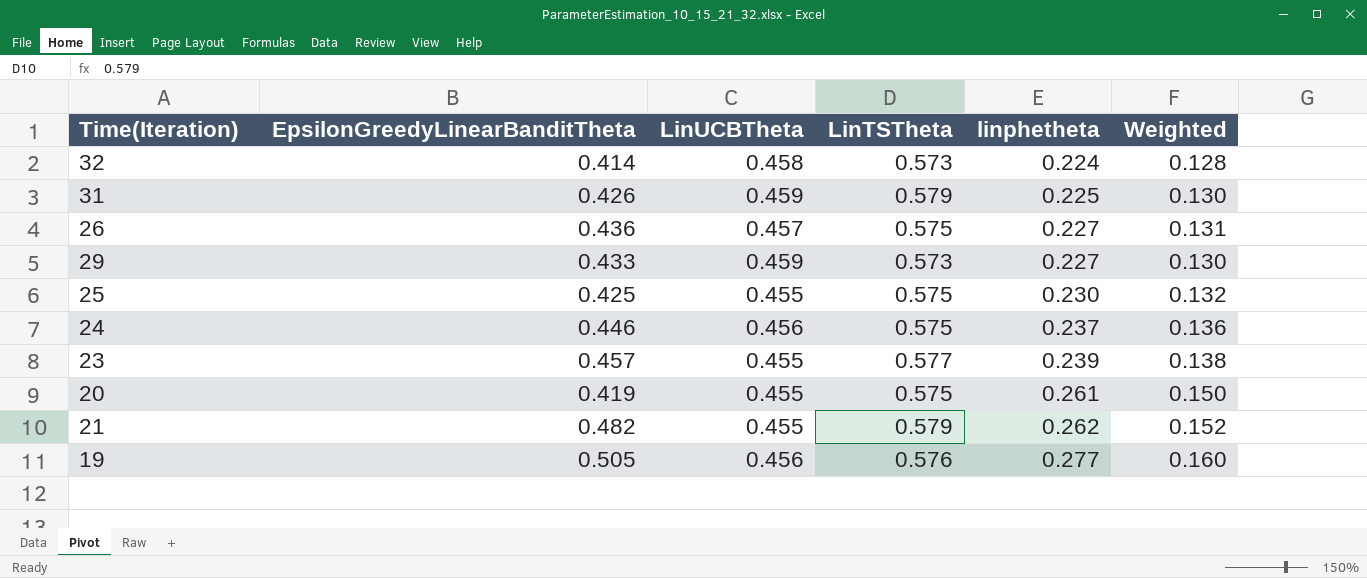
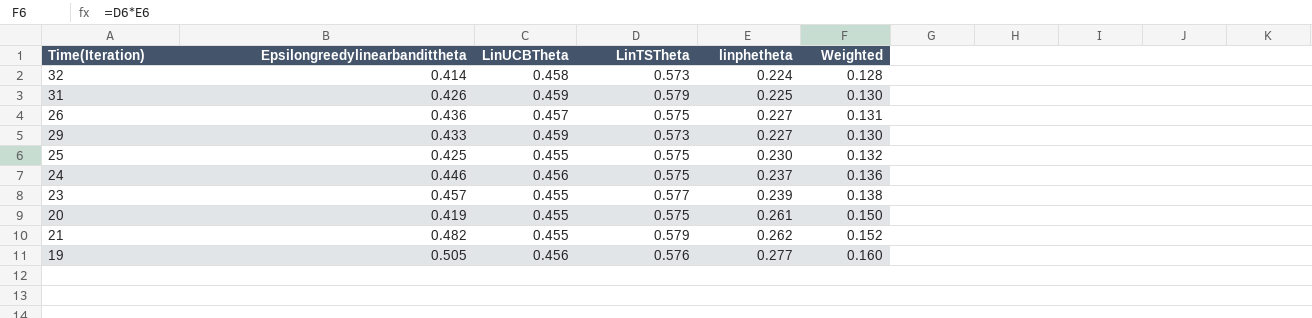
column name: EpsilonGreedyLinearBanditTheta -> Epsilongreedylinearbandittheta

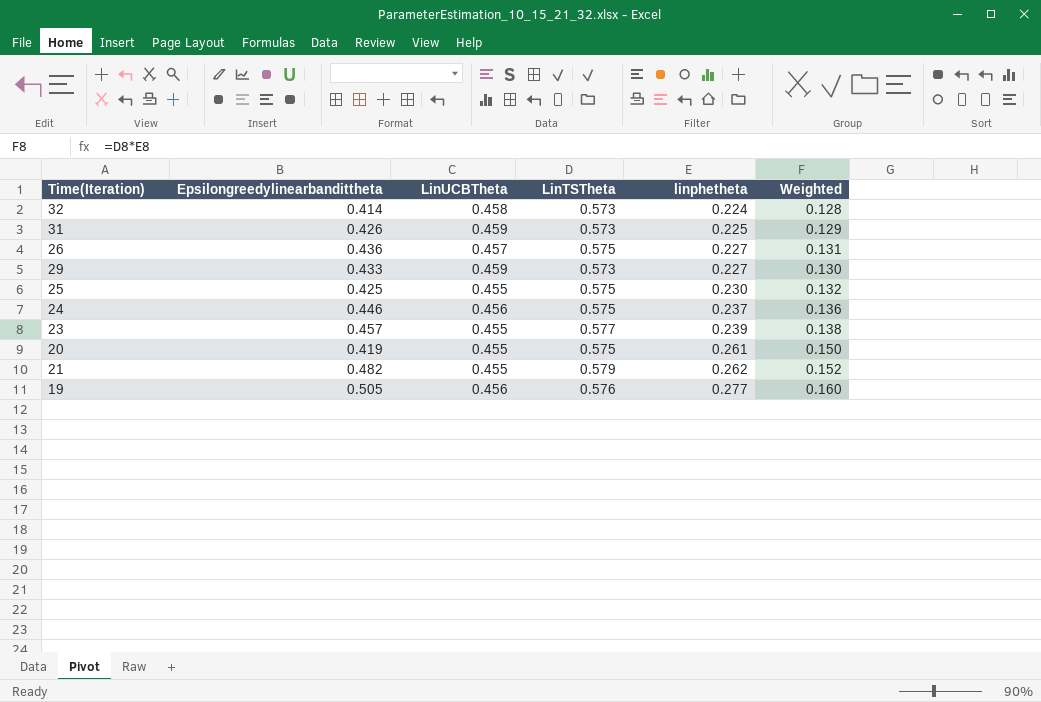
31 | LinTSTheta: 0.579 -> 0.573
31 | Weighted: 0.130 -> 0.129

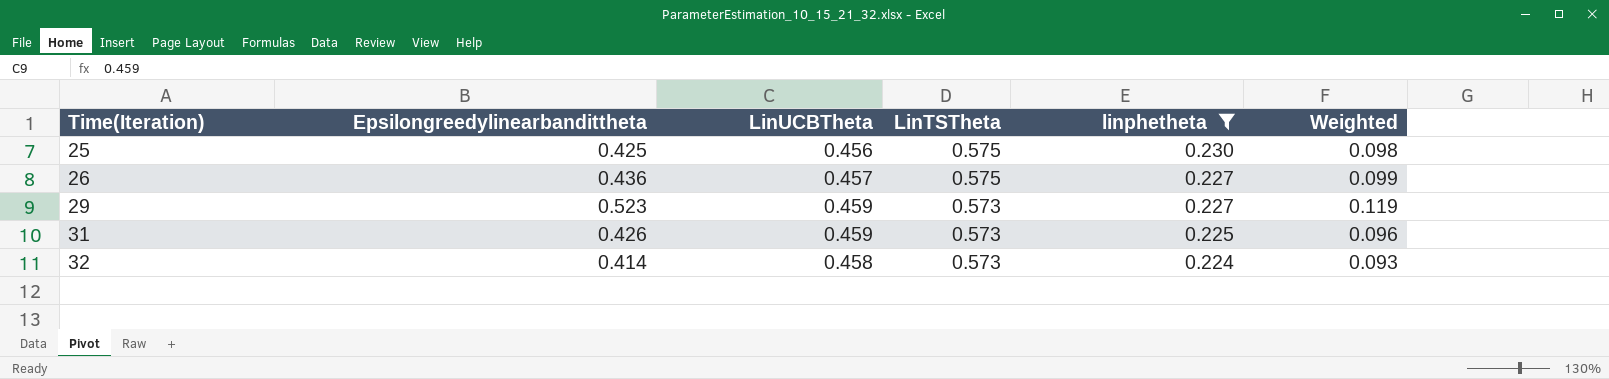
filter: none -> linphetheta <= 0.230
row order: linphetheta ascending -> Time(Iteration) ascending
column Weighted | formula: [LinTSTheta] * [linphetheta] -> [Epsilongreedylinearbandittheta] * [linphetheta]
25 | LinUCBTheta: 0.455 -> 0.456
29 | Epsilongreedylinearbandittheta: 0.433 -> 0.523

